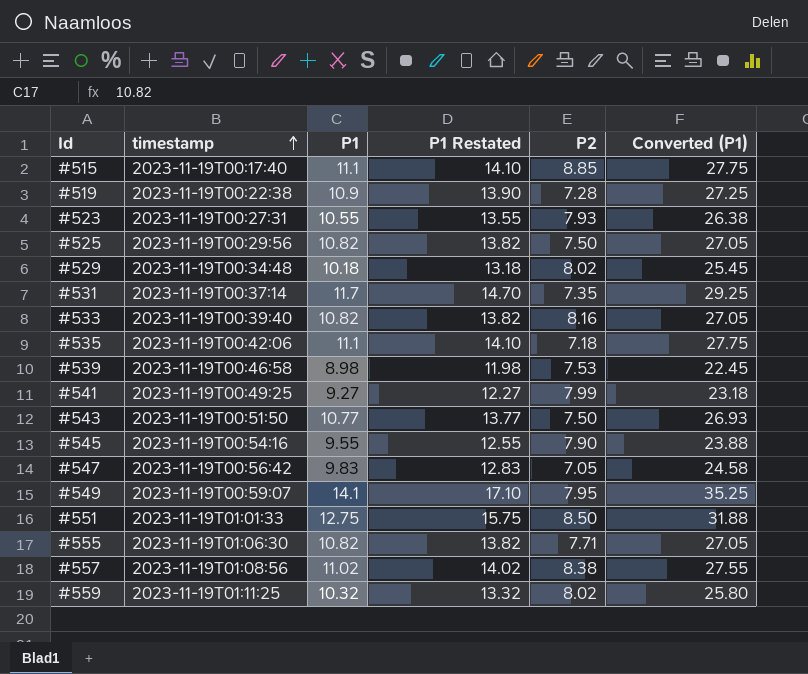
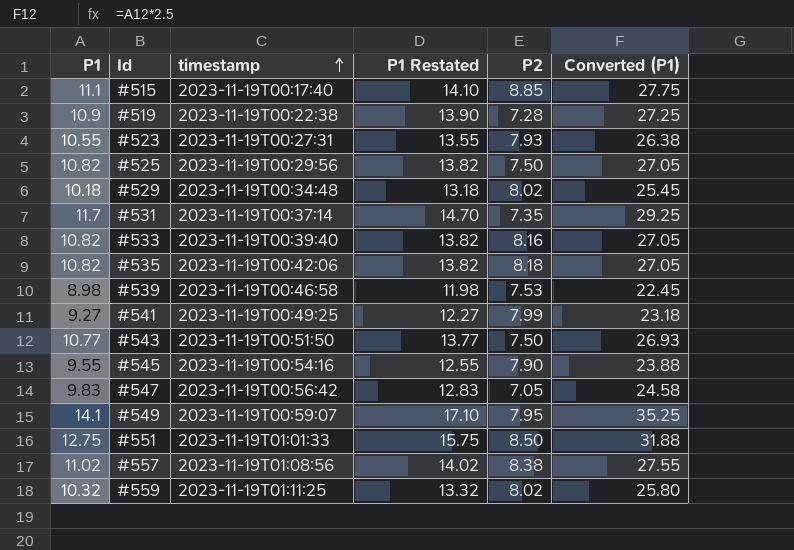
column P1 | position: 3 -> 1
row #555: 2023-11-19T01:06:30 | 10.82 | 13.82 | 7.71 | 27.05 -> none
#535 | P1: 11.1 -> 10.82
#535 | P1 Restated: 14.10 -> 13.82
#535 | P2: 7.18 -> 8.18
#535 | Converted (P1): 27.75 -> 27.05

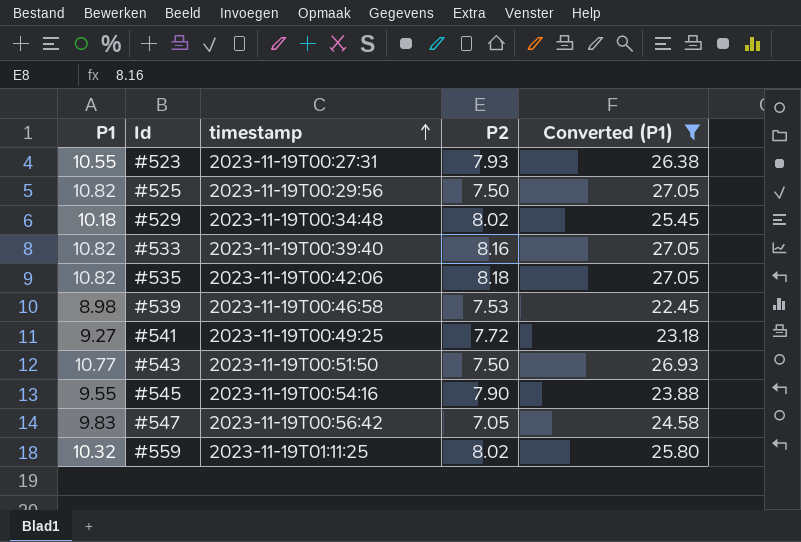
filter: none -> Converted (P1) <= 27.05
column P1 Restated | formula: [P1] + 3 -> none
#541 | P2: 7.99 -> 7.72

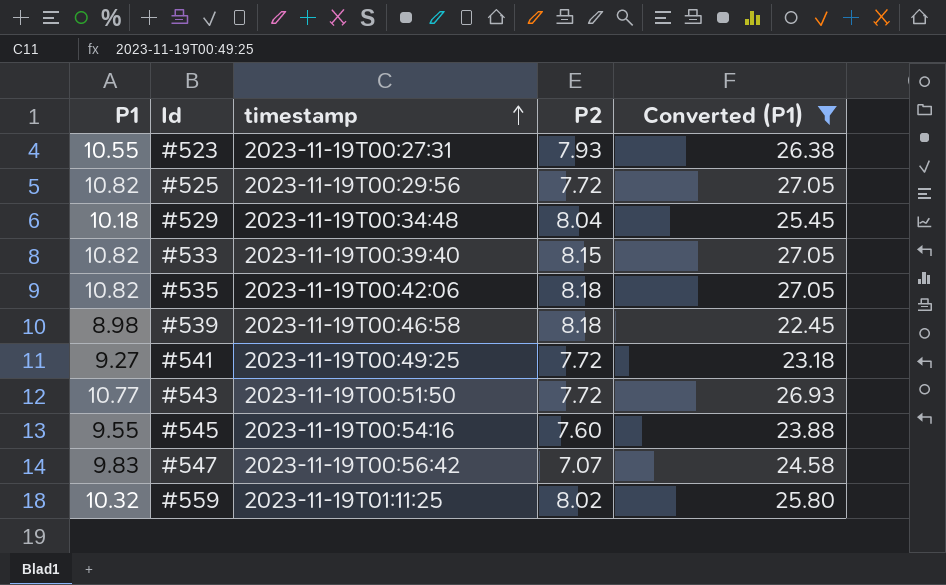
#525 | P2: 7.50 -> 7.72
#529 | P2: 8.02 -> 8.04
#533 | P2: 8.16 -> 8.15
#539 | P2: 7.53 -> 8.18
#543 | P2: 7.50 -> 7.72
#545 | P2: 7.90 -> 7.60
#547 | P2: 7.05 -> 7.07

